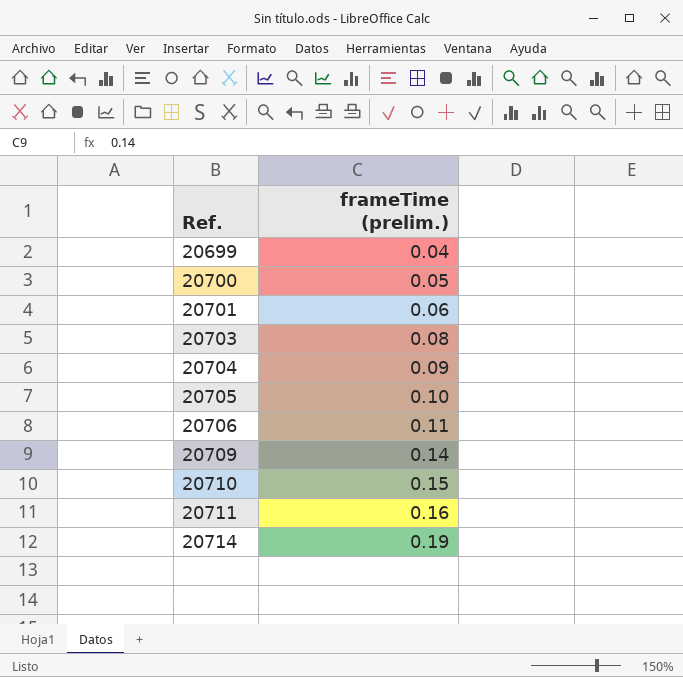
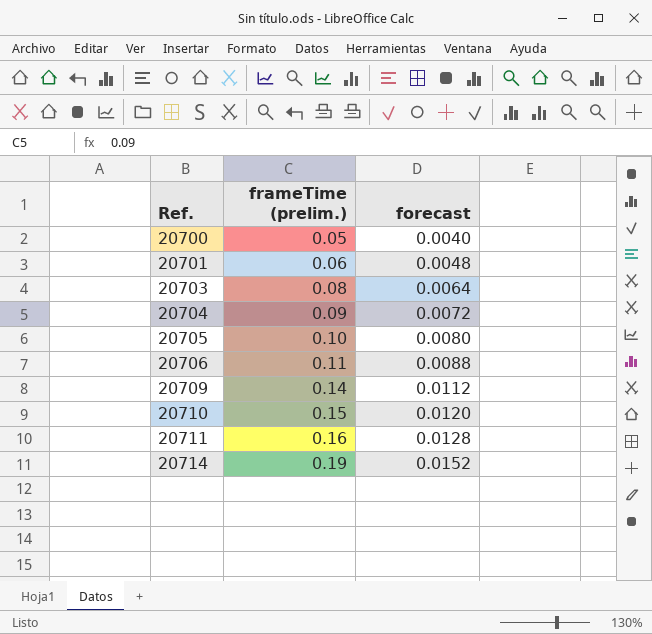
column forecast | formula: none -> [frameTime (prelim.)] * 0.08
row 20699: 0.04 -> none

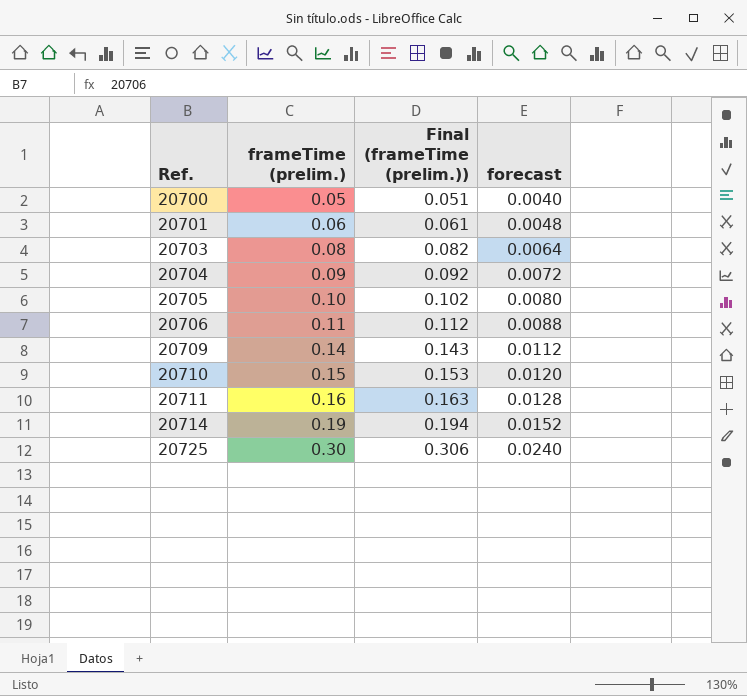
column Final (frameTime (prelim.)) | formula: none -> [frameTime (prelim.)] * 1.02
row 20725: none -> 0.30 | 0.306 | 0.0240

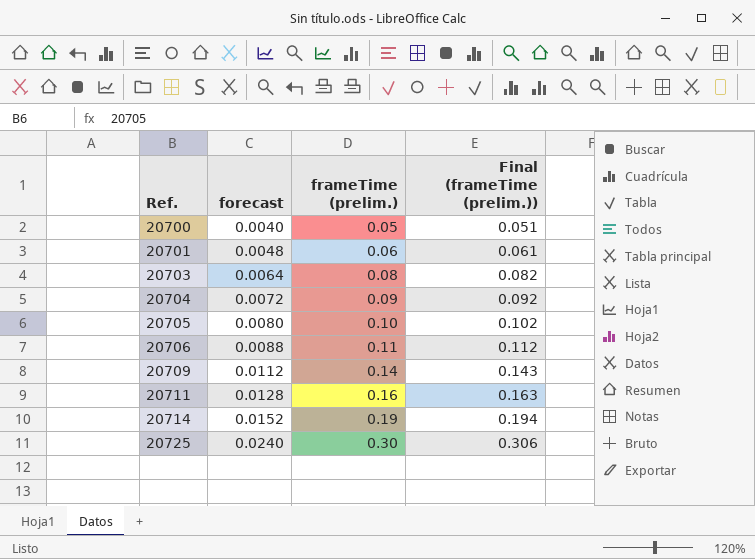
column forecast | position: 4 -> 2
row 20710: 0.15 | 0.153 | 0.0120 -> none

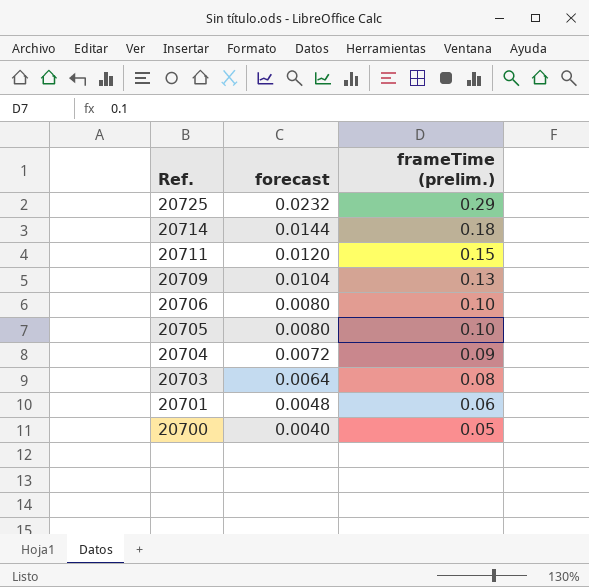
row order: Ref. ascending -> Ref. descending
column Final (frameTime (prelim.)) | formula: [frameTime (prelim.)] * 1.02 -> none
20725 | forecast: 0.0240 -> 0.0232
20725 | frameTime (prelim.): 0.30 -> 0.29
20714 | forecast: 0.0152 -> 0.0144
20714 | frameTime (prelim.): 0.19 -> 0.18
20711 | forecast: 0.0128 -> 0.0120
20711 | frameTime (prelim.): 0.16 -> 0.15
20709 | forecast: 0.0112 -> 0.0104
20709 | frameTime (prelim.): 0.14 -> 0.13
20706 | forecast: 0.0088 -> 0.0080
20706 | frameTime (prelim.): 0.11 -> 0.10

